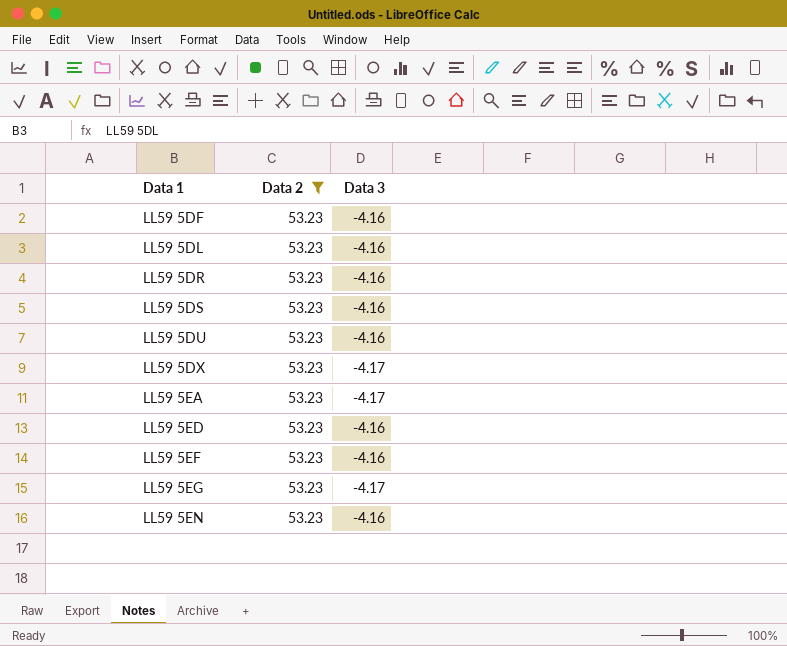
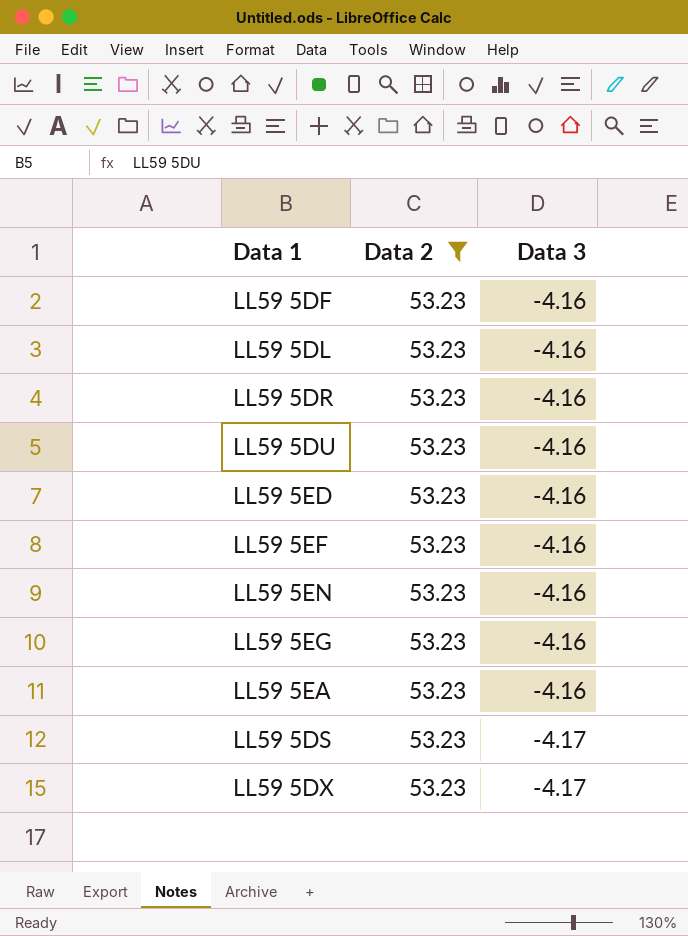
row order: Data 1 ascending -> Data 3 descending
LL59 5EG | Data 3: -4.17 -> -4.16
LL59 5EA | Data 3: -4.17 -> -4.16
LL59 5DS | Data 3: -4.16 -> -4.17

